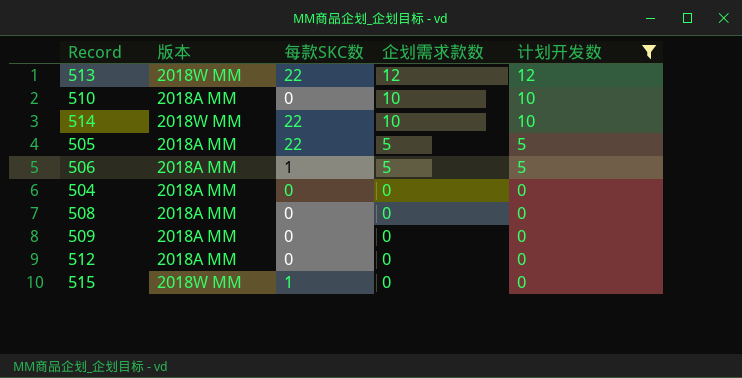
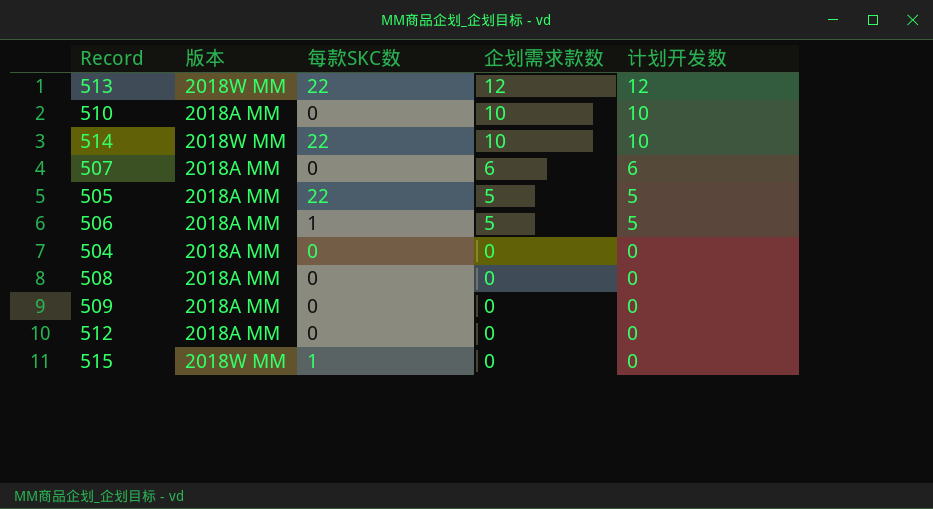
filter: 计划开发数 != 6 -> none

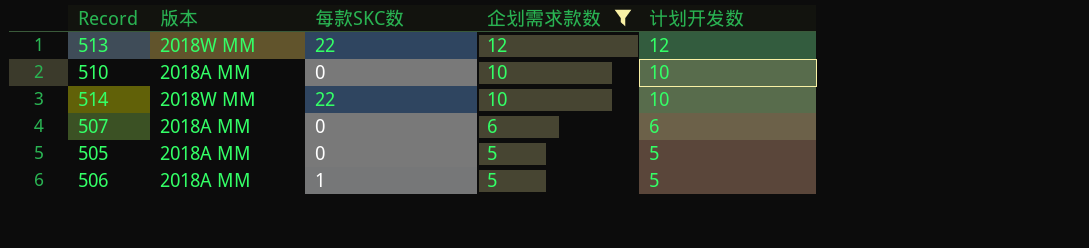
filter: none -> 企划需求款数 != 0
505 | 每款SKC数: 22 -> 0

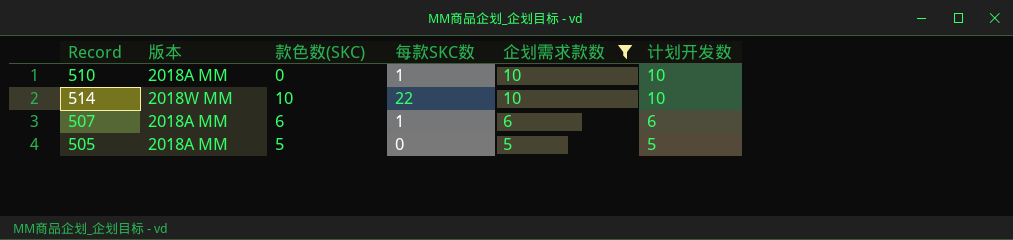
column 款色数(SKC) | position: none -> 3
row 513: 2018W MM | 22 | 12 | 12 -> none
row 506: 2018A MM | 1 | 5 | 5 -> none
510 | 每款SKC数: 0 -> 1
507 | 每款SKC数: 0 -> 1

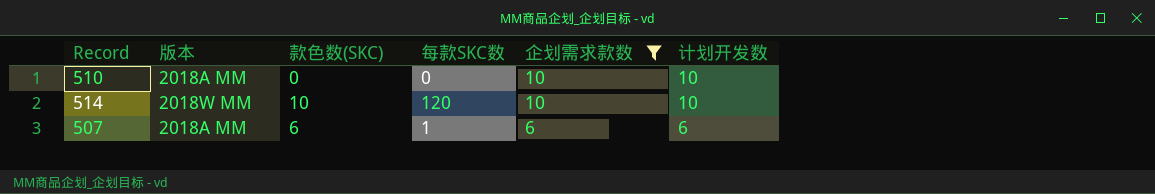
row 505: 2018A MM | 5 | 0 | 5 | 5 -> none
510 | 每款SKC数: 1 -> 0
514 | 每款SKC数: 22 -> 120

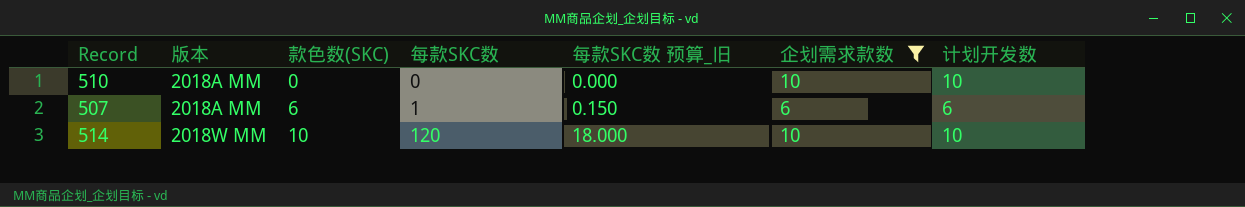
row order: 企划需求款数 descending -> 版本 ascending
column 每款SKC数 预算_旧 | formula: none -> [每款SKC数] * 0.15

